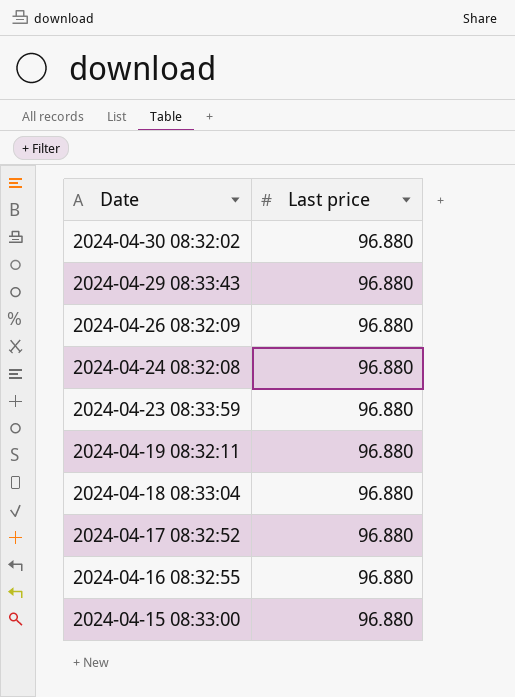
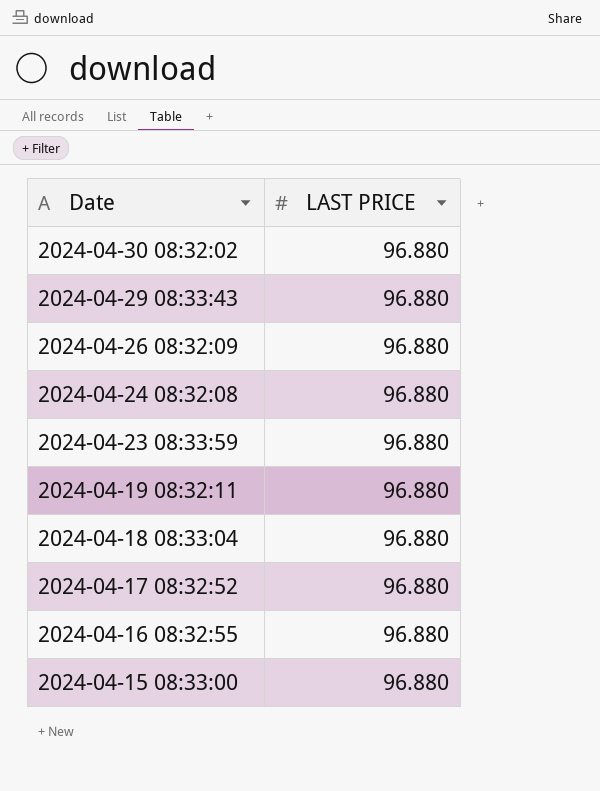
column name: Last price -> LAST PRICE

